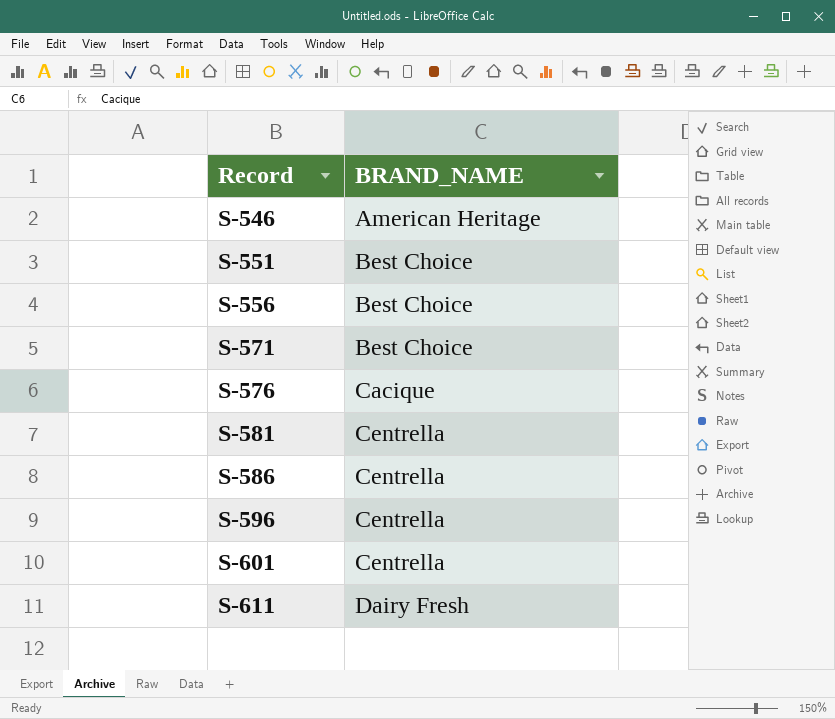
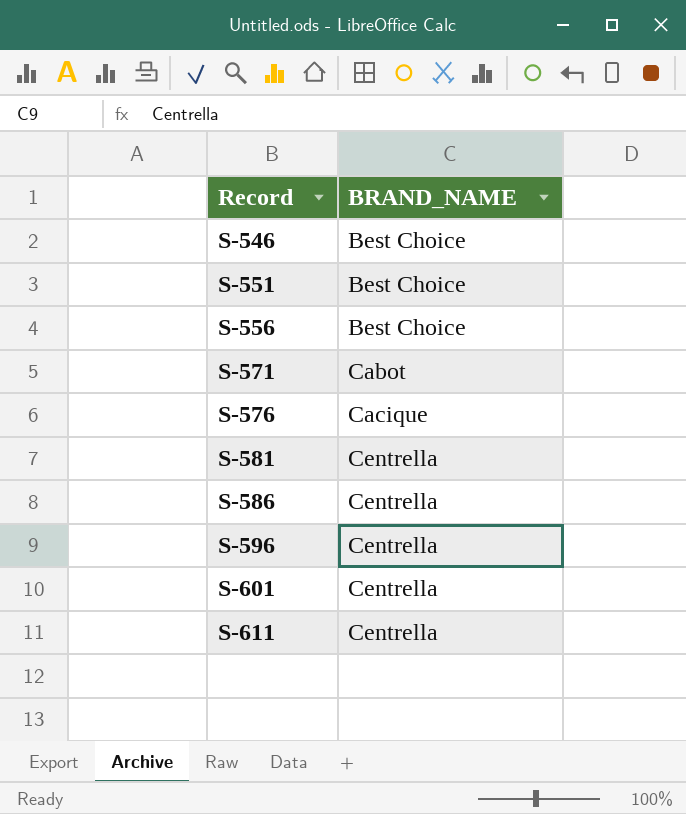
S-546 | BRAND_NAME: American Heritage -> Best Choice
S-571 | BRAND_NAME: Best Choice -> Cabot
S-611 | BRAND_NAME: Dairy Fresh -> Centrella

